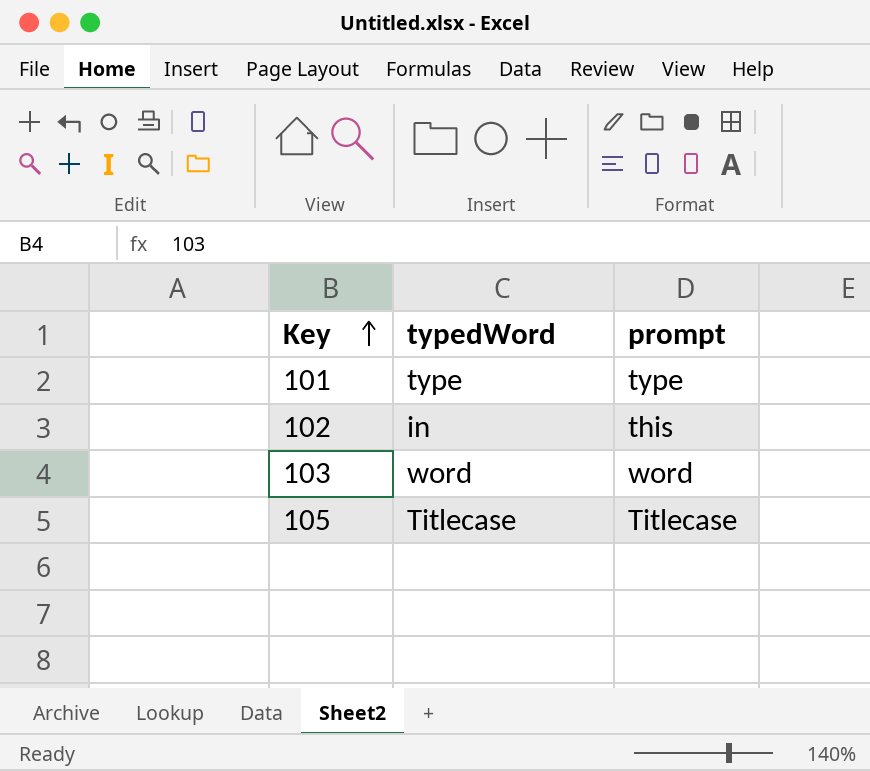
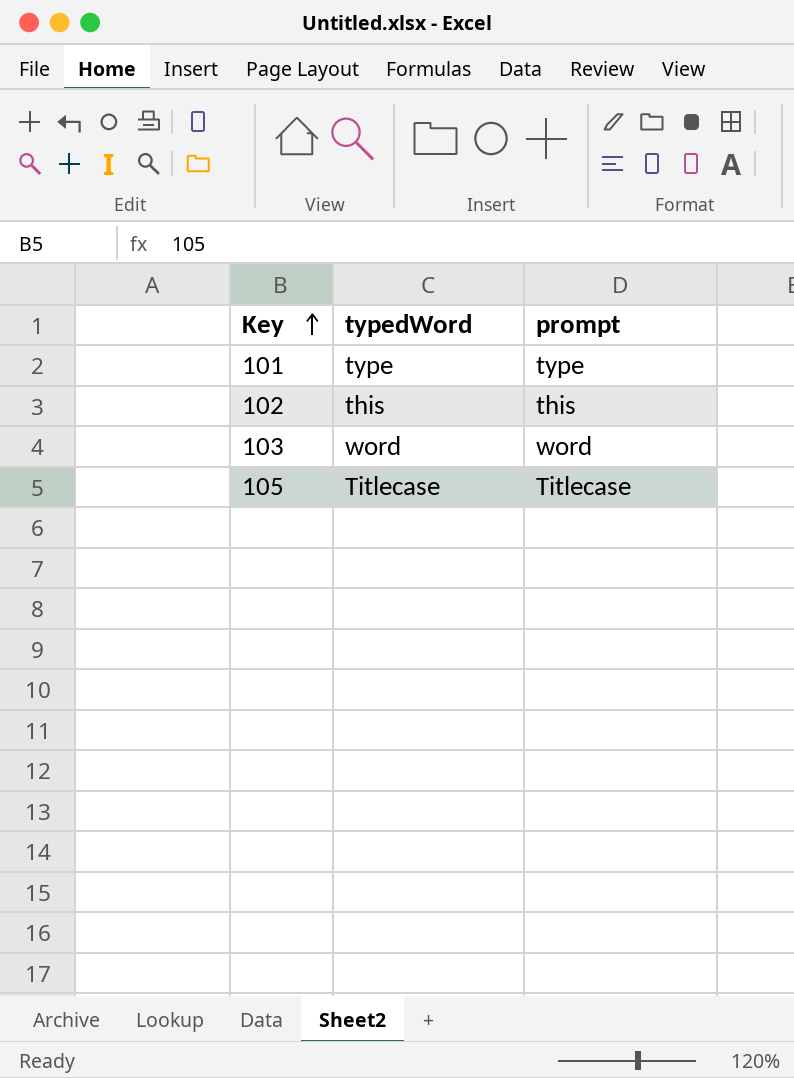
102 | typedWord: in -> this

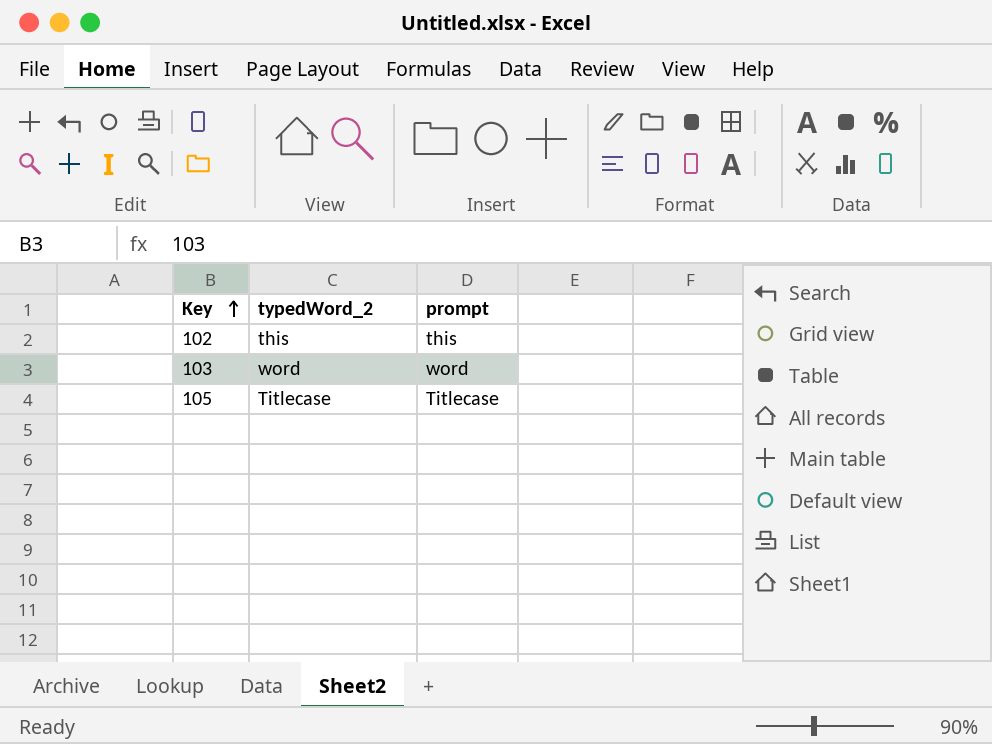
column name: typedWord -> typedWord_2
row 101: type | type -> none

